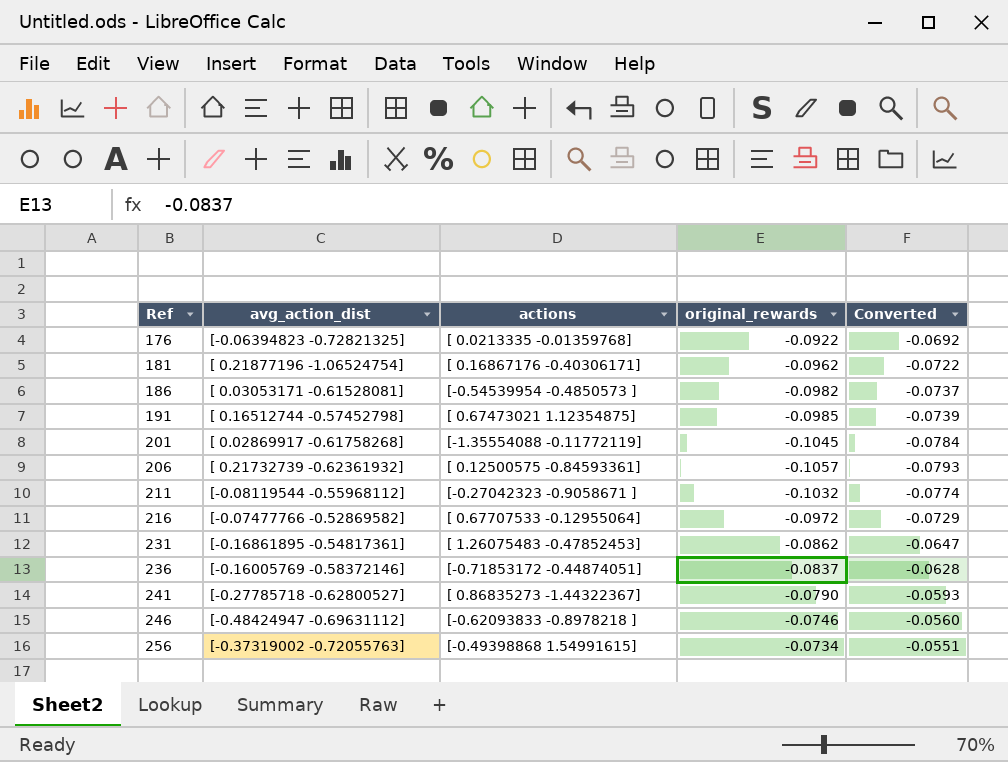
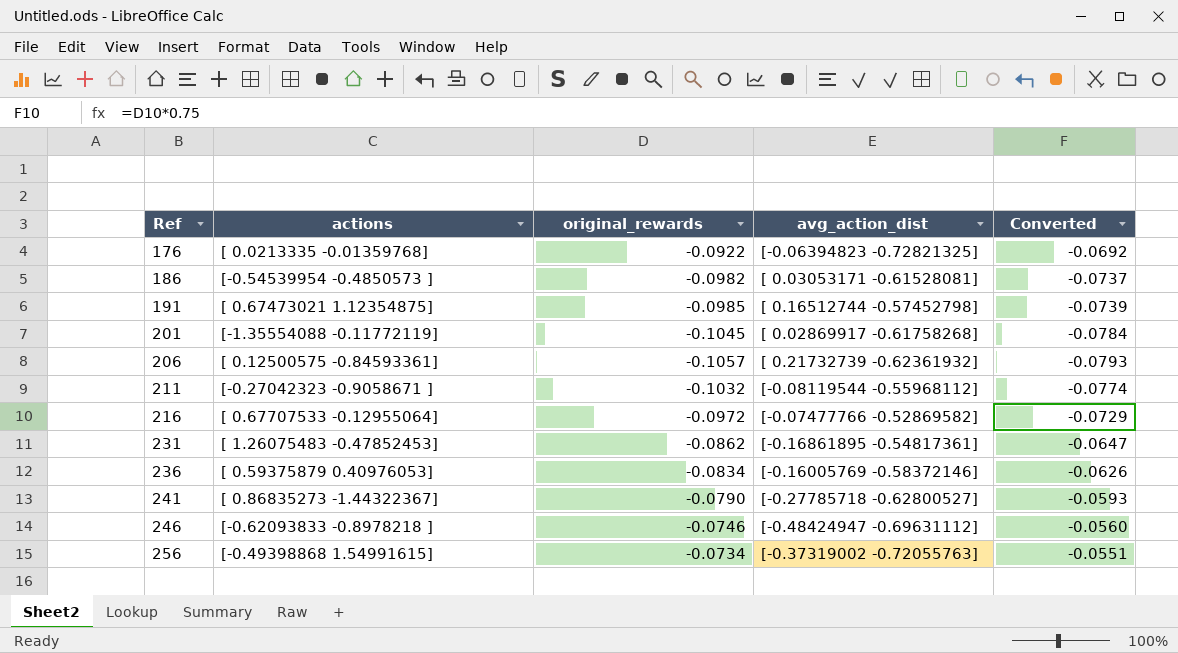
column avg_action_dist | position: 2 -> 4
row 181: [ 0.21877196 -1.06524754] | [ 0.16867176 -0.40306171] | -0.0962 | -0.0722 -> none
236 | actions: [-0.71853172 -0.44874051] -> [ 0.59375879 0.40976053]
236 | original_rewards: -0.0837 -> -0.0834
236 | Converted: -0.0628 -> -0.0626

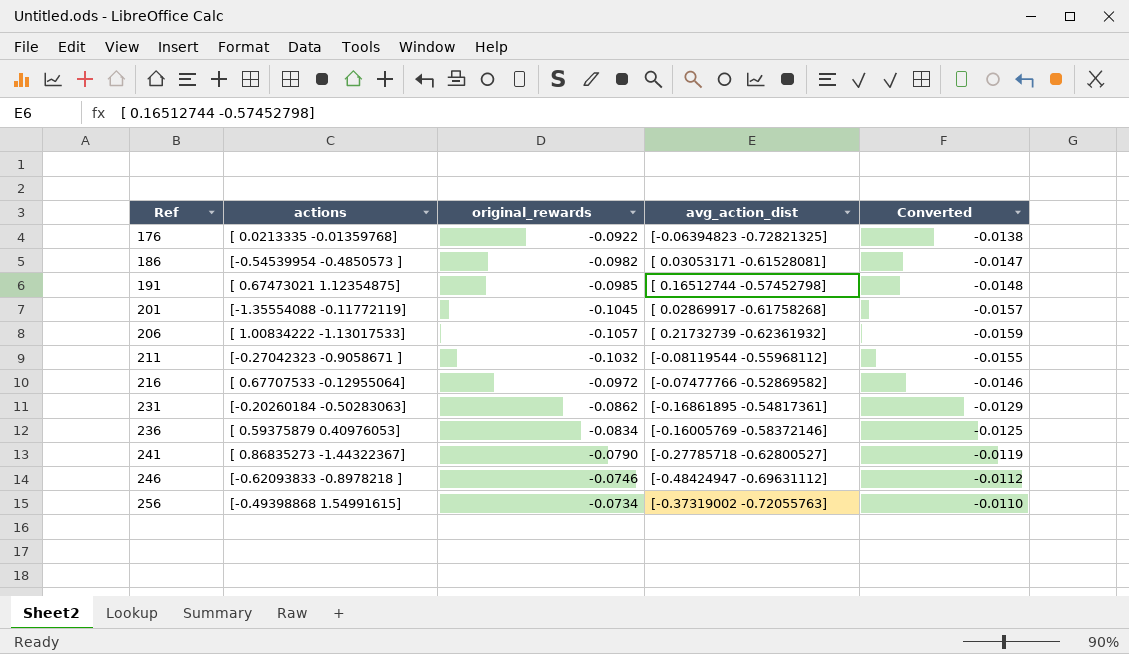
column Converted | formula: [original_rewards] * 0.75 -> [original_rewards] * 0.15
206 | actions: [ 0.12500575 -0.84593361] -> [ 1.00834222 -1.13017533]
231 | actions: [ 1.26075483 -0.47852453] -> [-0.20260184 -0.50283063]

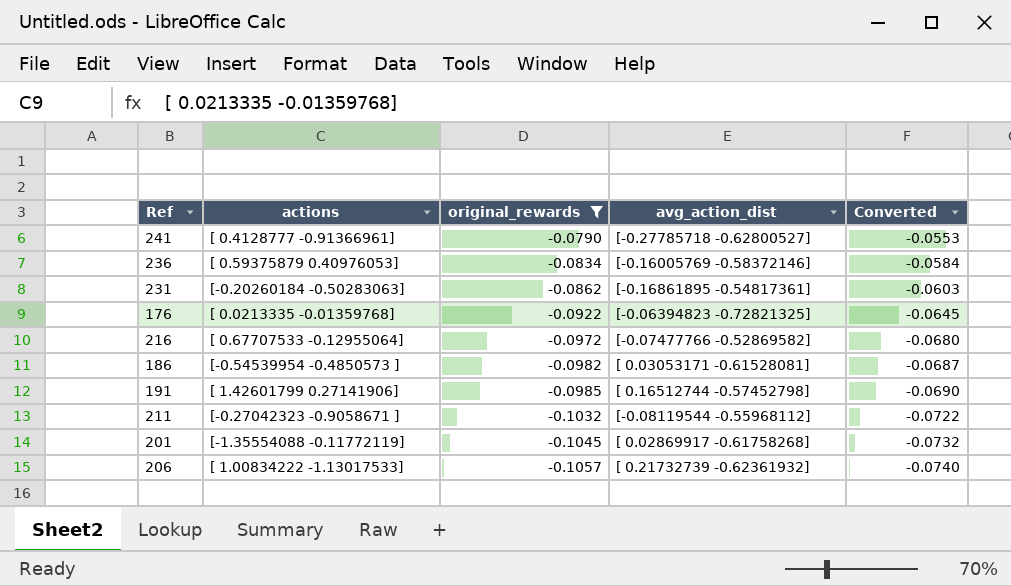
filter: none -> original_rewards <= -0.0790
row order: Ref ascending -> original_rewards descending
column Converted | formula: [original_rewards] * 0.15 -> [original_rewards] * 0.7
241 | actions: [ 0.86835273 -1.44322367] -> [ 0.4128777 -0.91366961]
191 | actions: [ 0.67473021 1.12354875] -> [ 1.42601799 0.27141906]

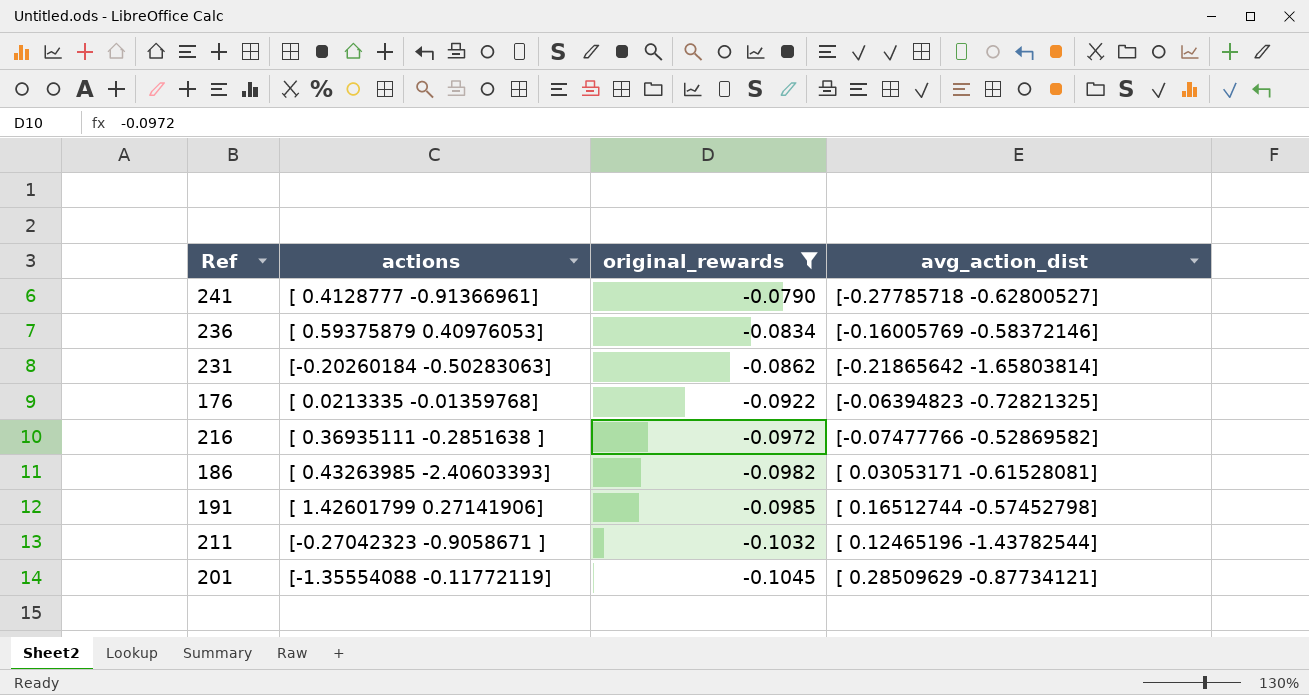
column Converted | formula: [original_rewards] * 0.7 -> none
row 206: [ 1.00834222 -1.13017533] | -0.1057 | [ 0.21732739 -0.62361932] | -0.0740 -> none
231 | avg_action_dist: [-0.16861895 -0.54817361] -> [-0.21865642 -1.65803814]
216 | actions: [ 0.67707533 -0.12955064] -> [ 0.36935111 -0.2851638 ]
186 | actions: [-0.54539954 -0.4850573 ] -> [ 0.43263985 -2.40603393]
211 | avg_action_dist: [-0.08119544 -0.55968112] -> [ 0.12465196 -1.43782544]
201 | avg_action_dist: [ 0.02869917 -0.61758268] -> [ 0.28509629 -0.87734121]

